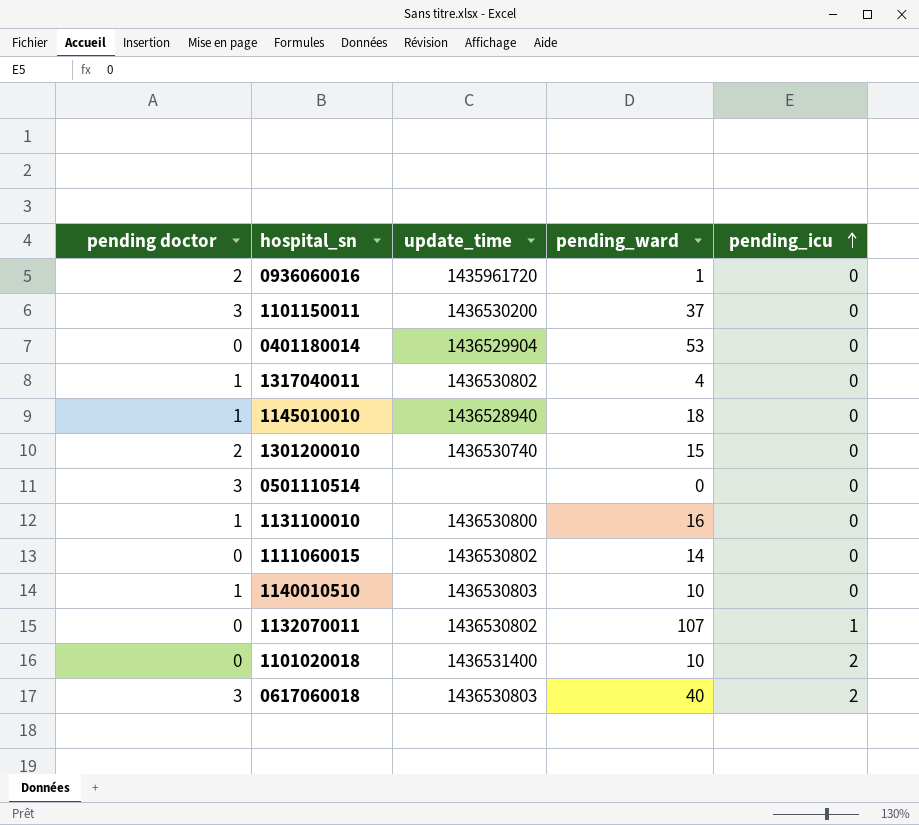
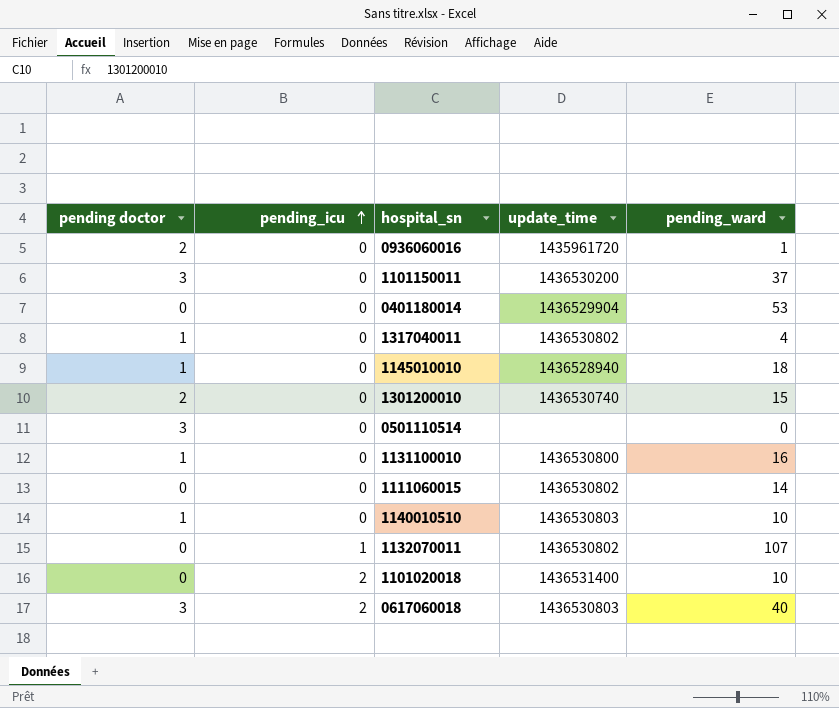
column pending_icu | position: 5 -> 2

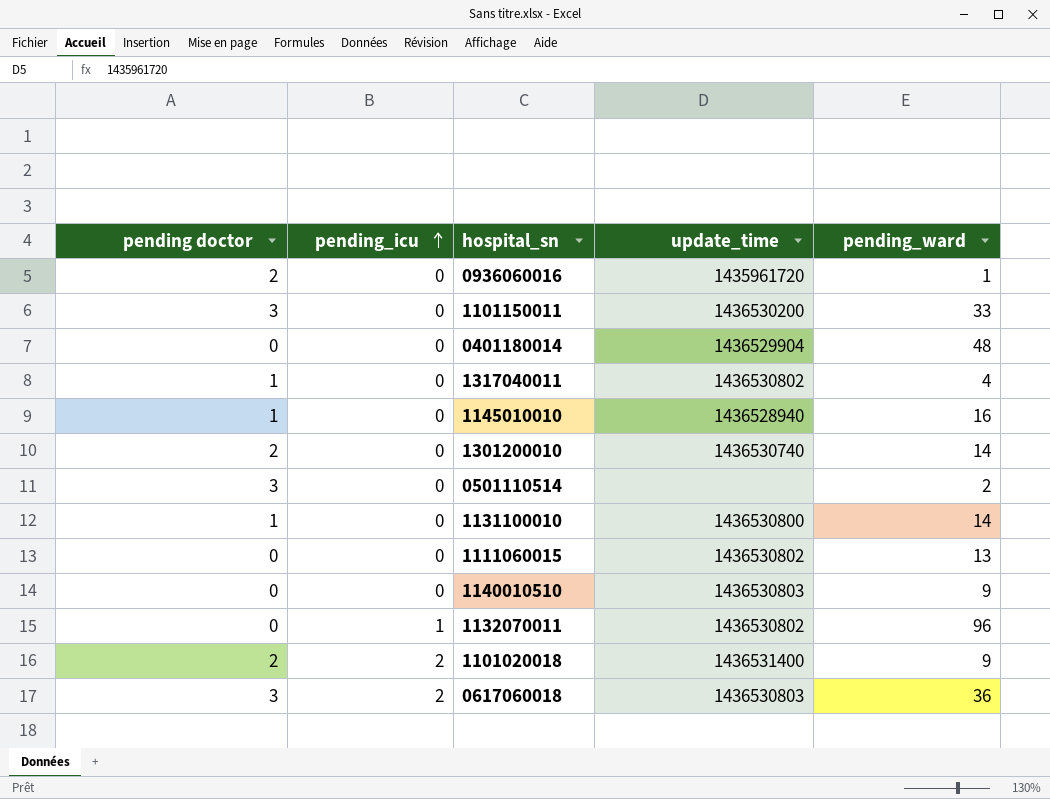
1101150011 | pending_ward: 37 -> 33
0401180014 | pending_ward: 53 -> 48
1145010010 | pending_ward: 18 -> 16
1301200010 | pending_ward: 15 -> 14
0501110514 | pending_ward: 0 -> 2
1131100010 | pending_ward: 16 -> 14
1111060015 | pending_ward: 14 -> 13
1140010510 | pending doctor: 1 -> 0
1140010510 | pending_ward: 10 -> 9
1132070011 | pending_ward: 107 -> 96
1101020018 | pending doctor: 0 -> 2
1101020018 | pending_ward: 10 -> 9
0617060018 | pending_ward: 40 -> 36

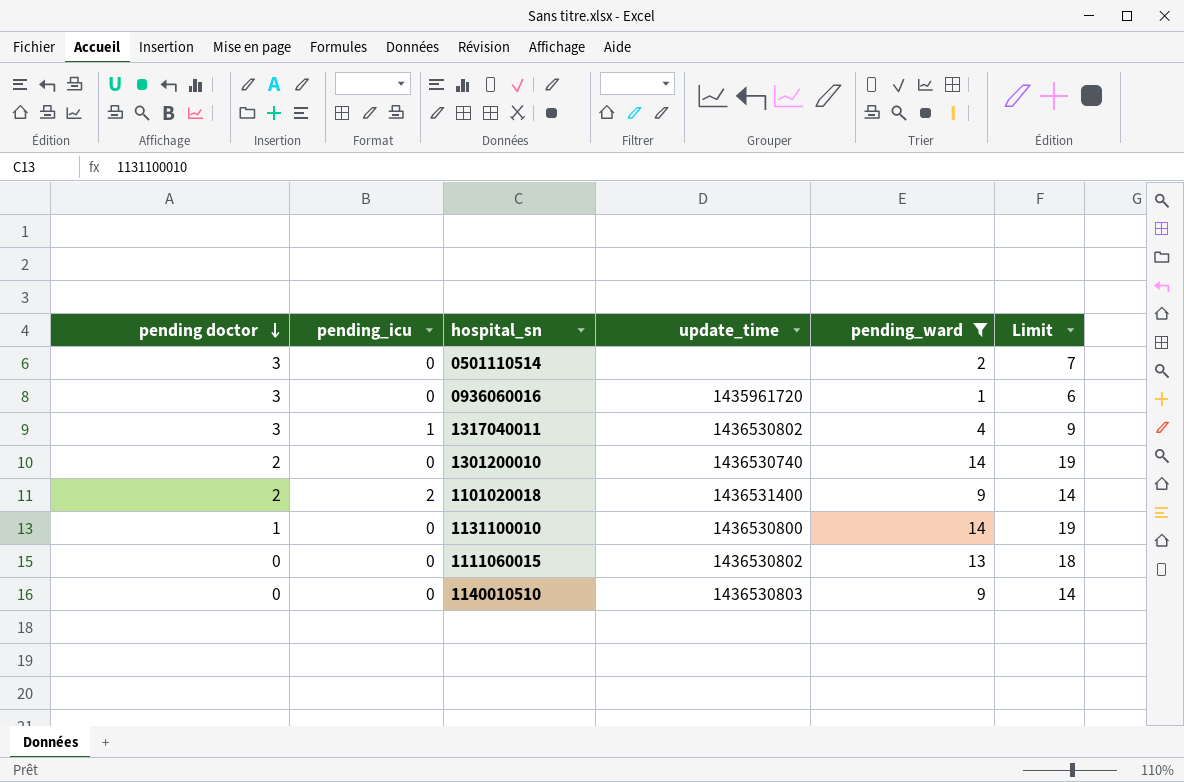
filter: none -> pending_ward <= 14
row order: pending_icu ascending -> pending doctor descending
column Limit | formula: none -> [pending_ward] + 5
0936060016 | pending doctor: 2 -> 3
1317040011 | pending doctor: 1 -> 3
1317040011 | pending_icu: 0 -> 1

